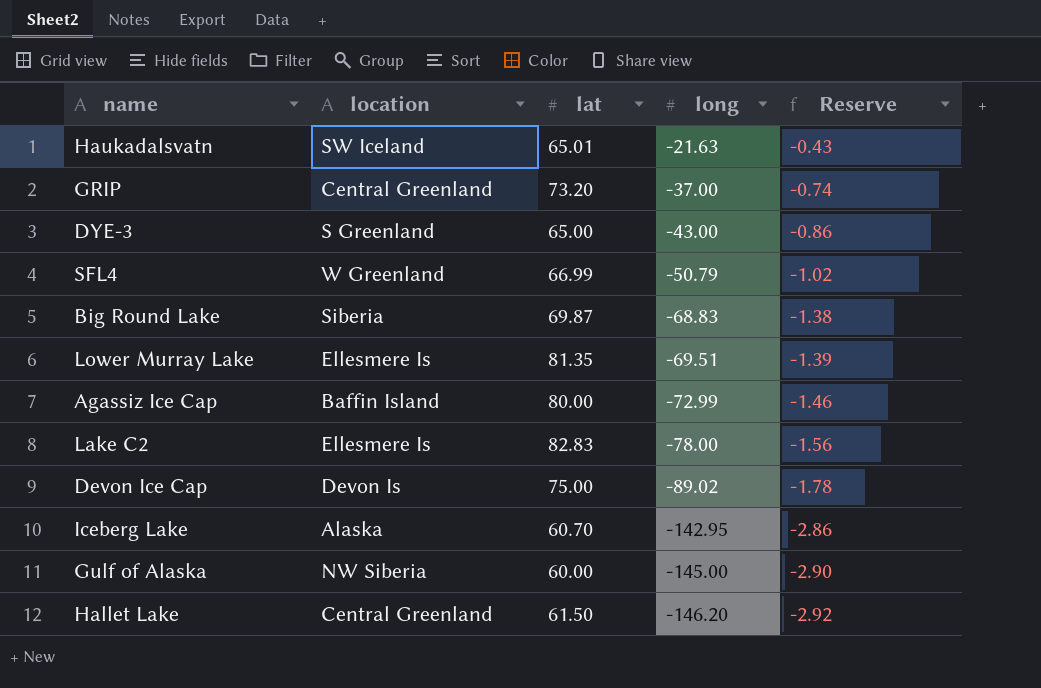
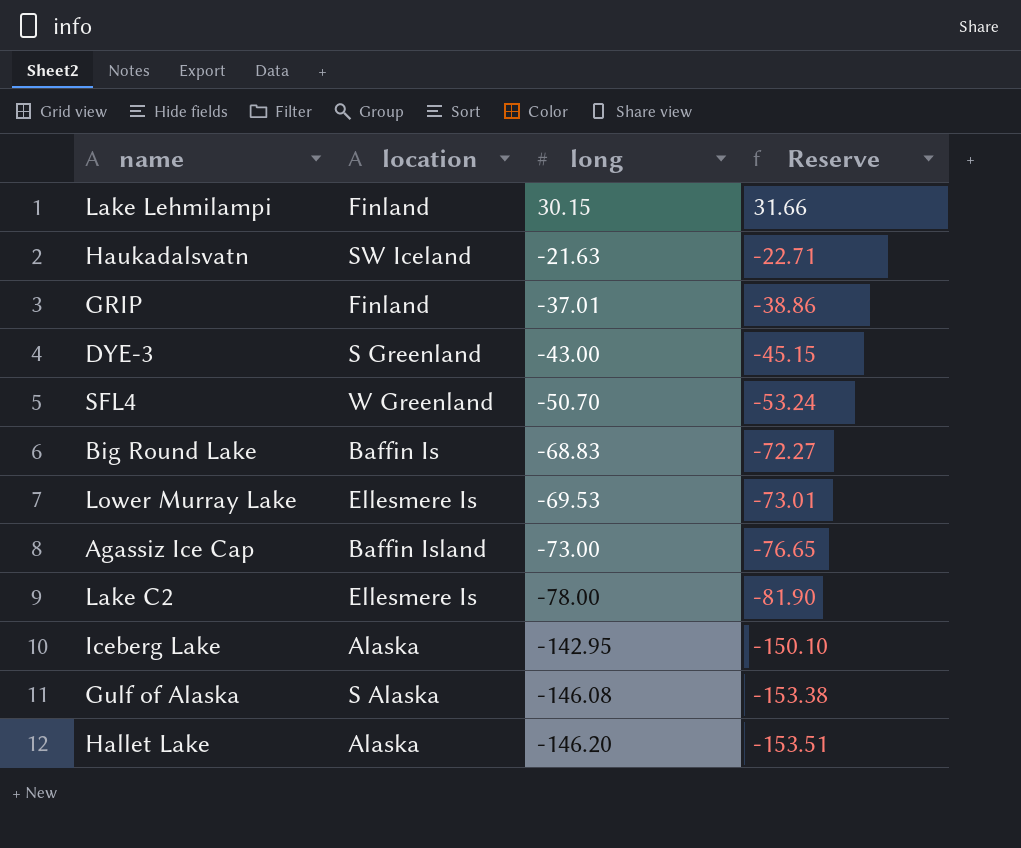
column lat | position: 3 -> none
column Reserve | formula: [long] * 0.02 -> [long] * 1.05
row Devon Ice Cap: Devon Is | 75.00 | -89.02 | -1.78 -> none
row Lake Lehmilampi: none -> Finland | 30.15 | 31.66
GRIP | location: Central Greenland -> Finland
GRIP | long: -37.00 -> -37.01
SFL4 | long: -50.79 -> -50.70
Big Round Lake | location: Siberia -> Baffin Is
Lower Murray Lake | long: -69.51 -> -69.53
Agassiz Ice Cap | long: -72.99 -> -73.00
Gulf of Alaska | location: NW Siberia -> S Alaska
Gulf of Alaska | long: -145.00 -> -146.08
Hallet Lake | location: Central Greenland -> Alaska

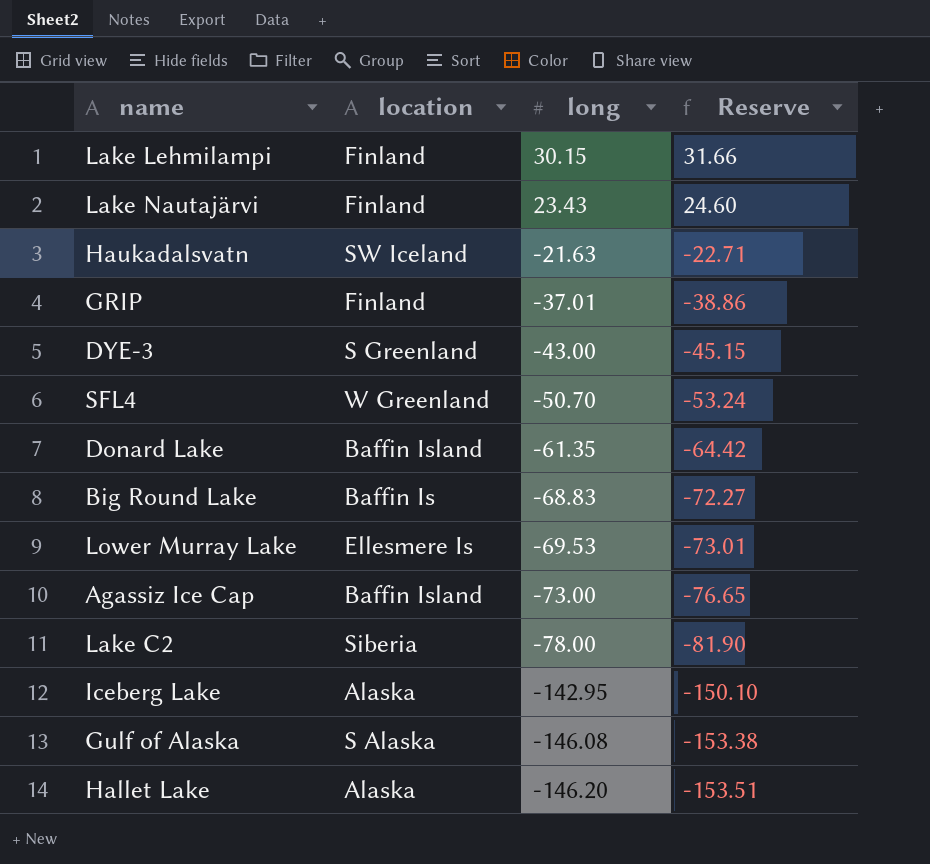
row Lake Nautajärvi: none -> Finland | 23.43 | 24.60
row Donard Lake: none -> Baffin Island | -61.35 | -64.42
Lake C2 | location: Ellesmere Is -> Siberia

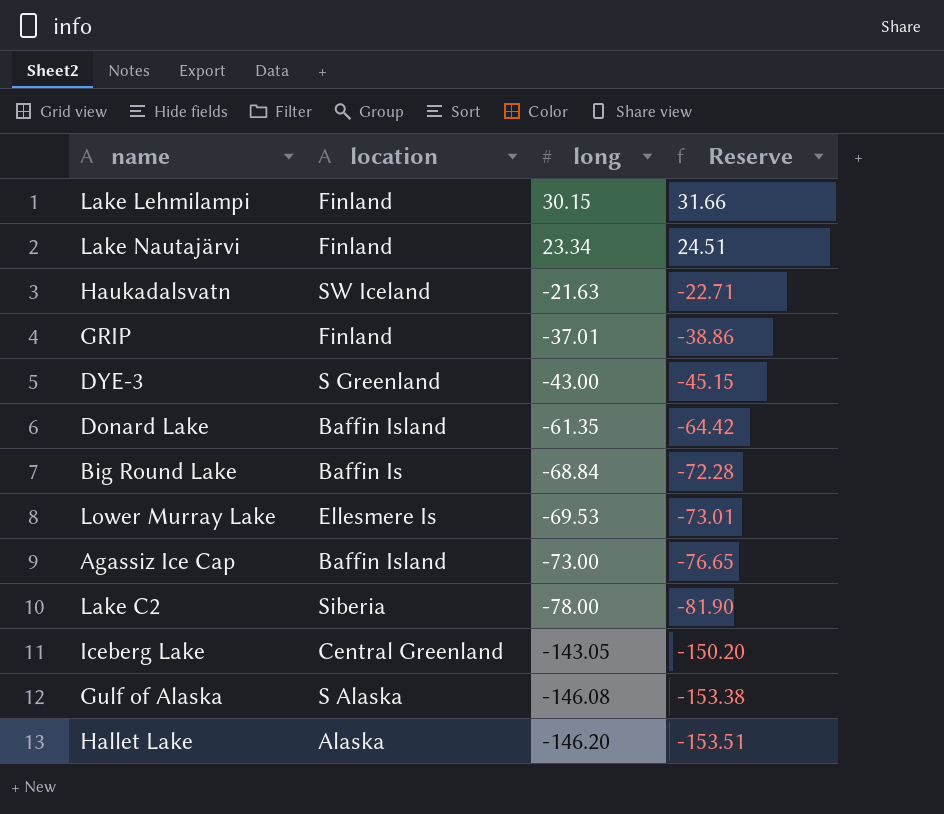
row SFL4: W Greenland | -50.70 | -53.24 -> none
Lake Nautajärvi | long: 23.43 -> 23.34
Lake Nautajärvi | Reserve: 24.60 -> 24.51
Big Round Lake | long: -68.83 -> -68.84
Big Round Lake | Reserve: -72.27 -> -72.28
Iceberg Lake | location: Alaska -> Central Greenland
Iceberg Lake | long: -142.95 -> -143.05
Iceberg Lake | Reserve: -150.10 -> -150.20

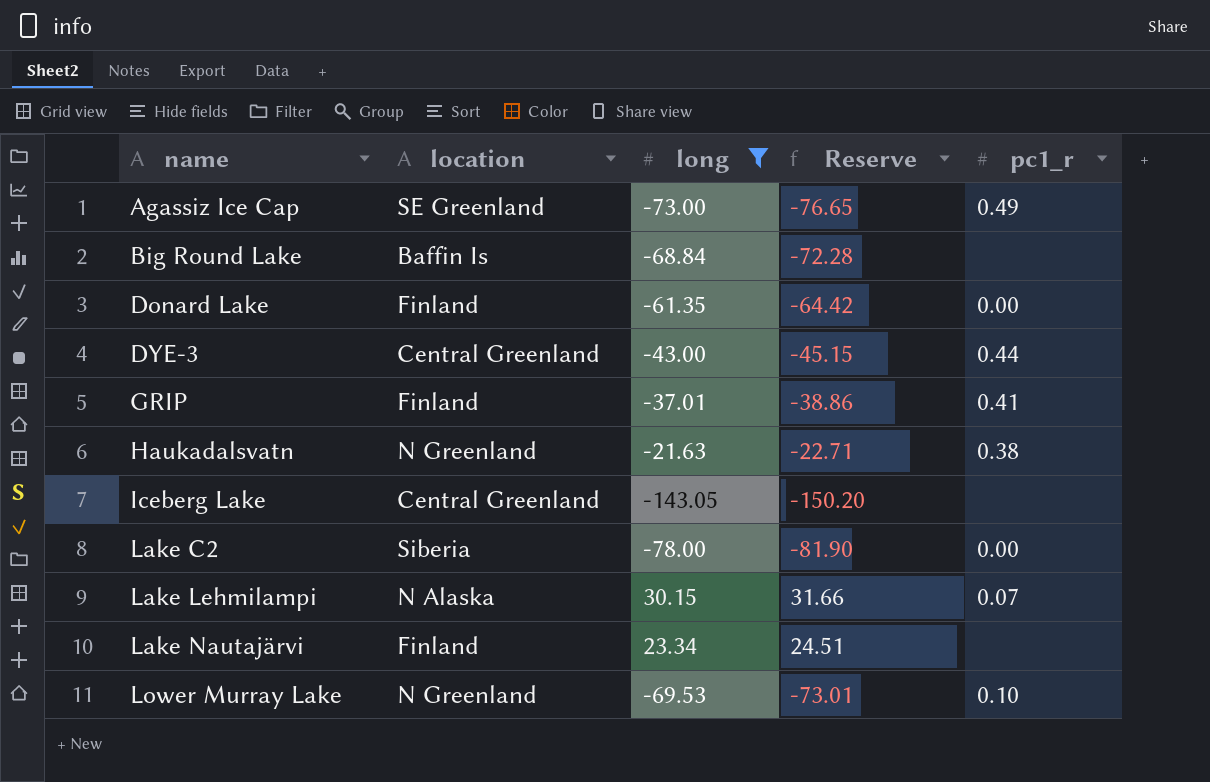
filter: none -> long >= -143.05
row order: long descending -> name ascending
column pc1_r | position: none -> 5
Agassiz Ice Cap | location: Baffin Island -> SE Greenland
Donard Lake | location: Baffin Island -> Finland
DYE-3 | location: S Greenland -> Central Greenland
Haukadalsvatn | location: SW Iceland -> N Greenland
Lake Lehmilampi | location: Finland -> N Alaska
Lower Murray Lake | location: Ellesmere Is -> N Greenland

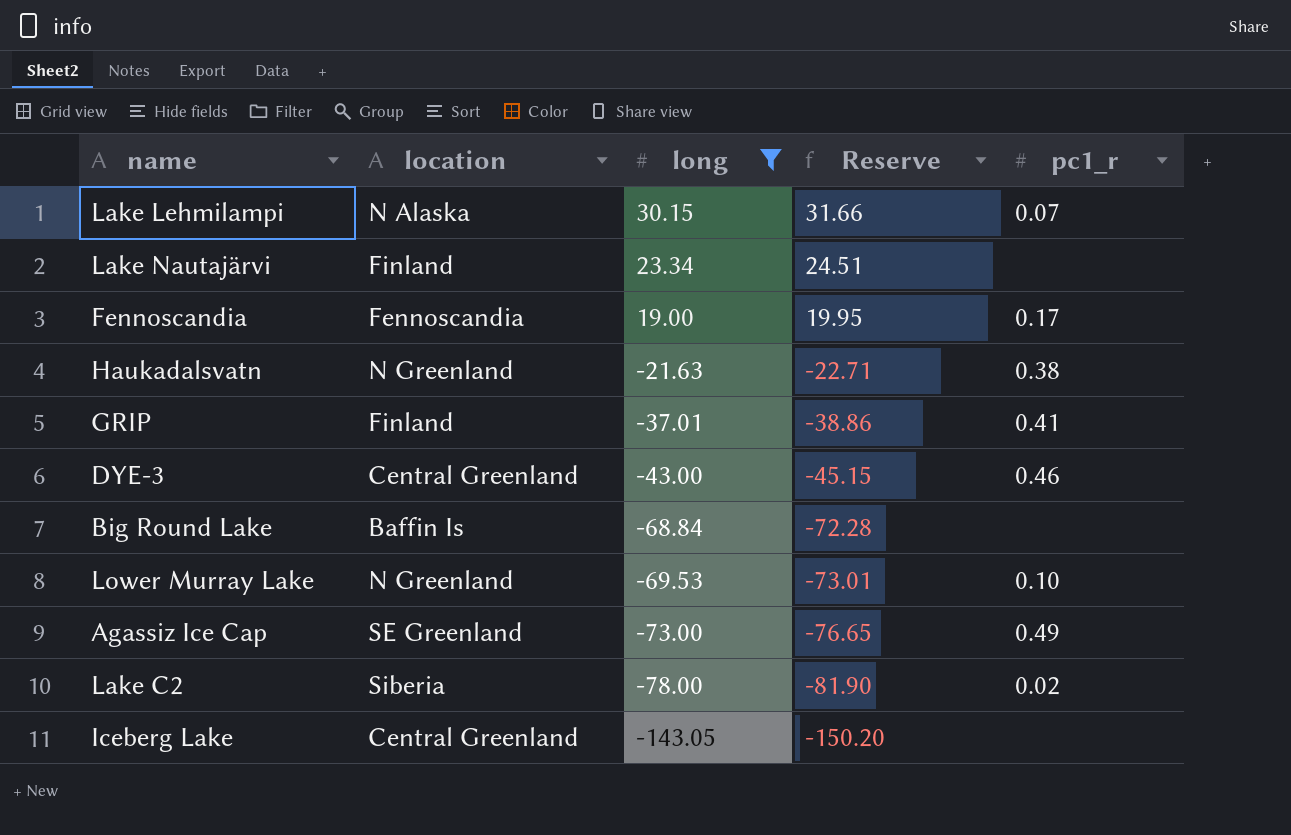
row order: name ascending -> long descending
row Donard Lake: Finland | -61.35 | -64.42 | 0.00 -> none
row Fennoscandia: none -> Fennoscandia | 19.00 | 19.95 | 0.17
DYE-3 | pc1_r: 0.44 -> 0.46
Lake C2 | pc1_r: 0.00 -> 0.02

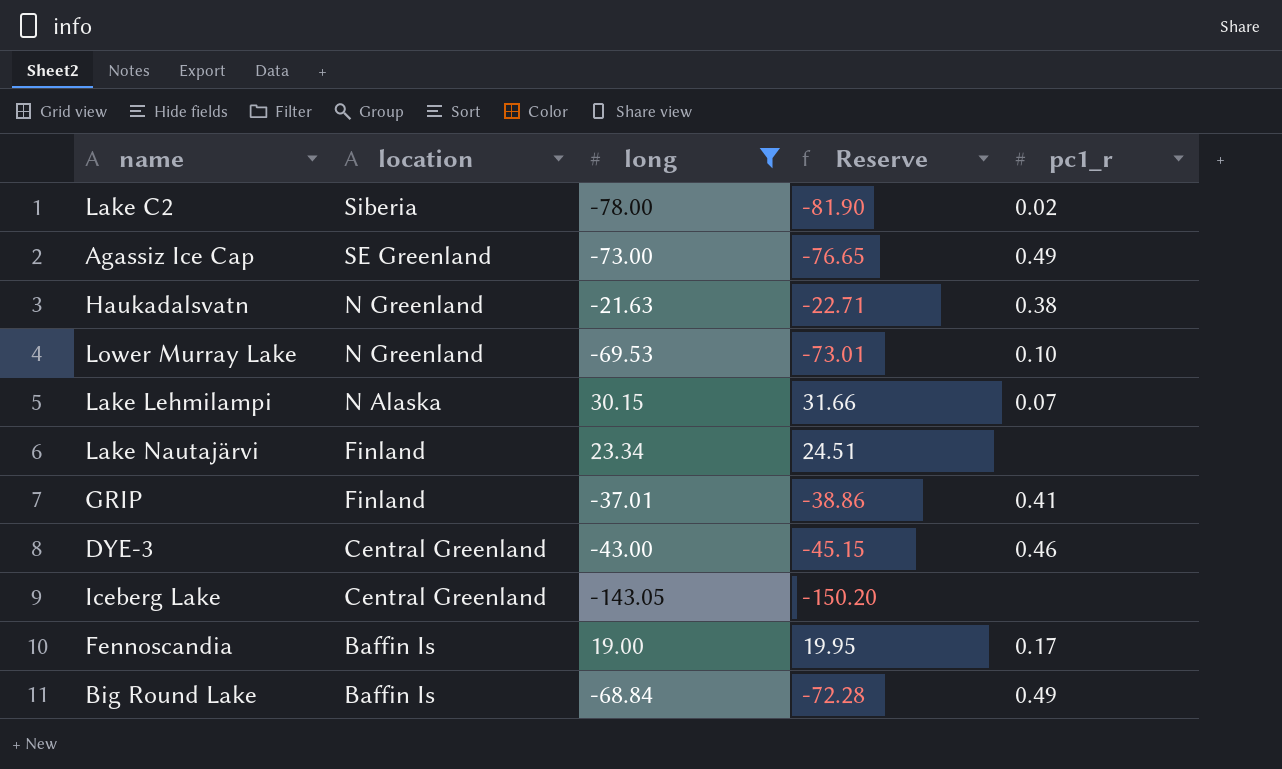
row order: long descending -> location descending
Fennoscandia | location: Fennoscandia -> Baffin Is
Big Round Lake | pc1_r: none -> 0.49

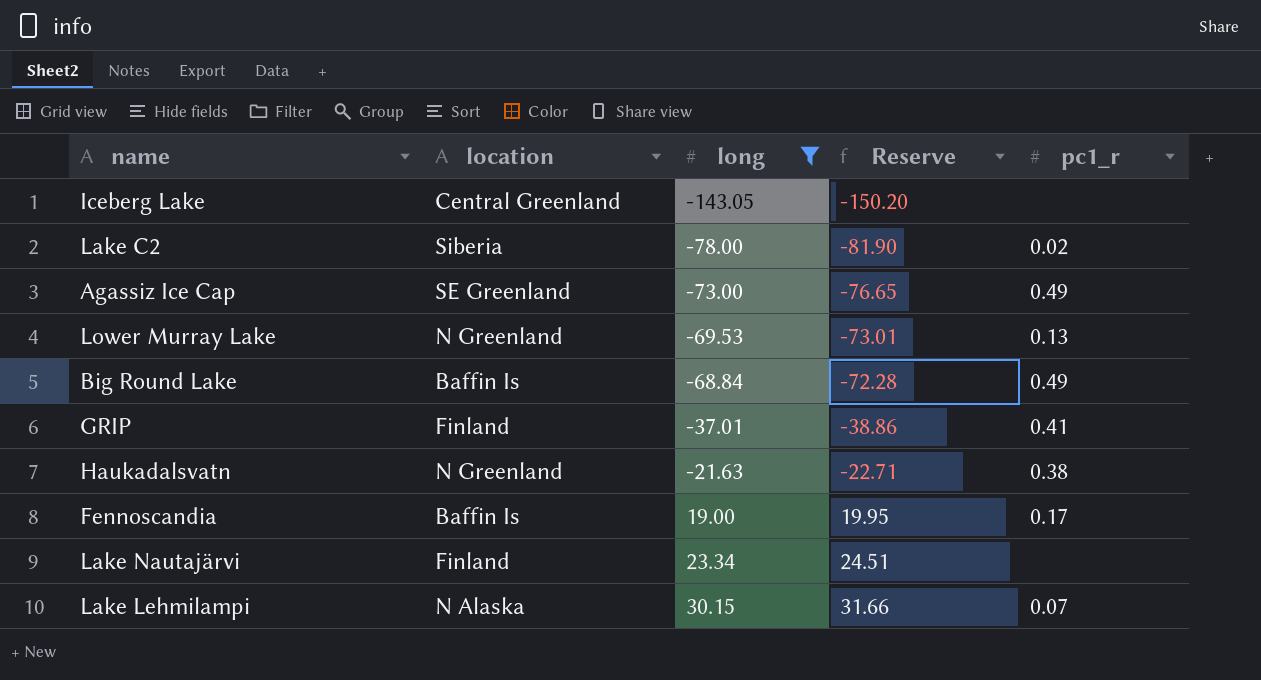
row order: location descending -> long ascending
row DYE-3: Central Greenland | -43.00 | -45.15 | 0.46 -> none
Lower Murray Lake | pc1_r: 0.10 -> 0.13

